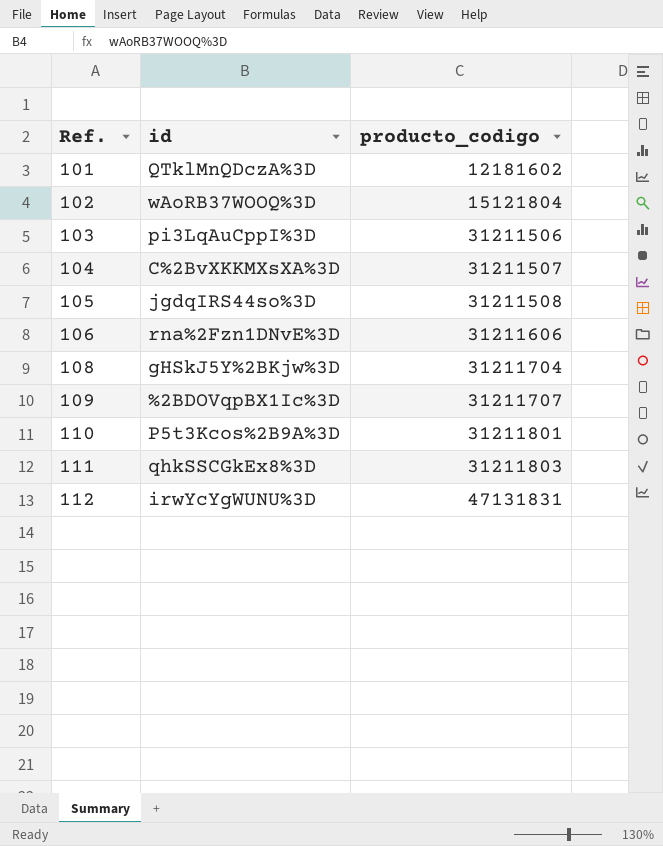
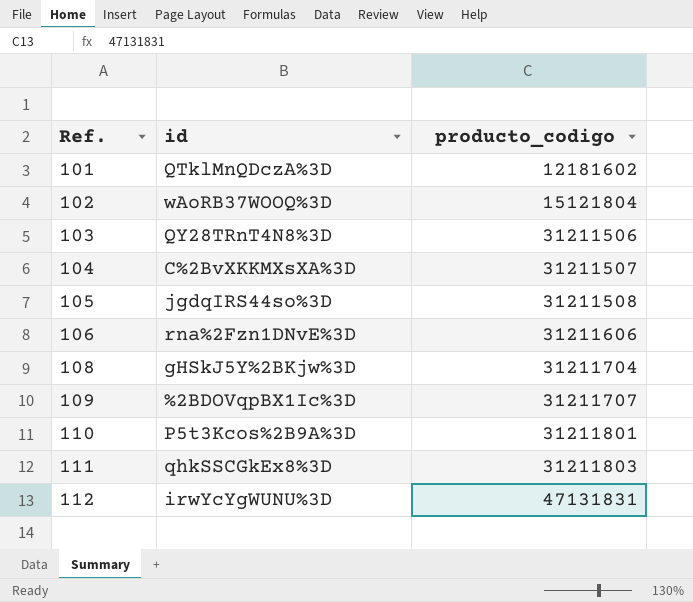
103 | id: pi3LqAuCppI%3D -> QY28TRnT4N8%3D

